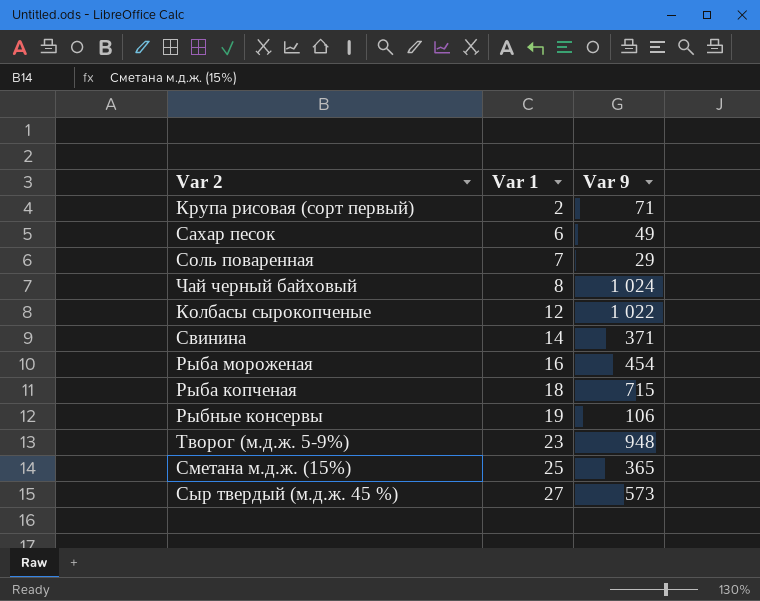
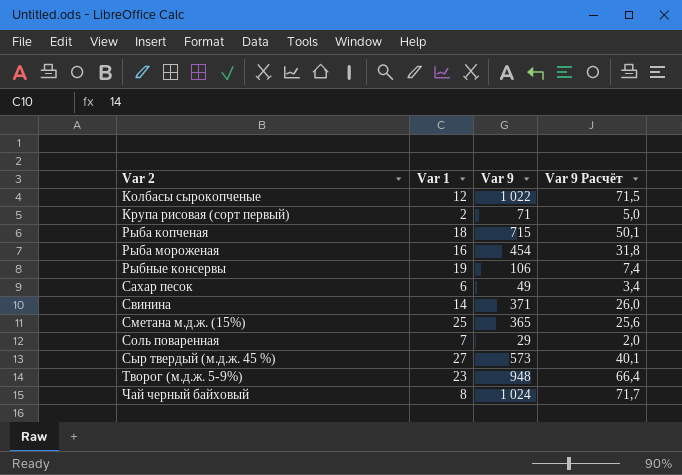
row order: Var 1 ascending -> Var 2 ascending
column Var 9 Расчёт | formula: none -> [Var 9] * 0,07

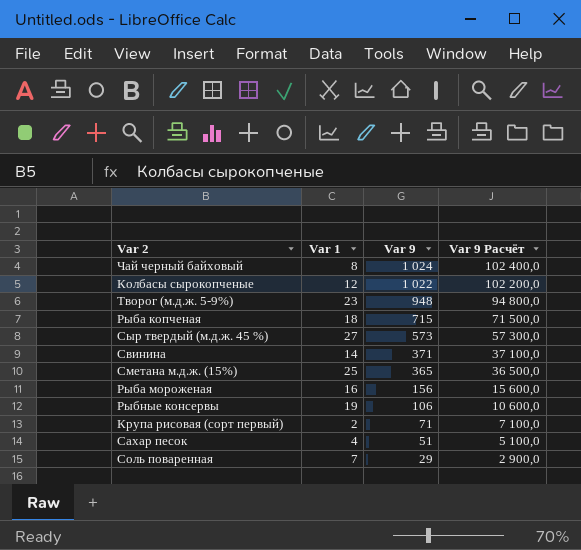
row order: Var 2 ascending -> Var 9 descending
column Var 9 Расчёт | formula: [Var 9] * 0,07 -> [Var 9] * 100
Рыба мороженая | Var 9: 454 -> 156
Сахар песок | Var 1: 6 -> 4
Сахар песок | Var 9: 49 -> 51

